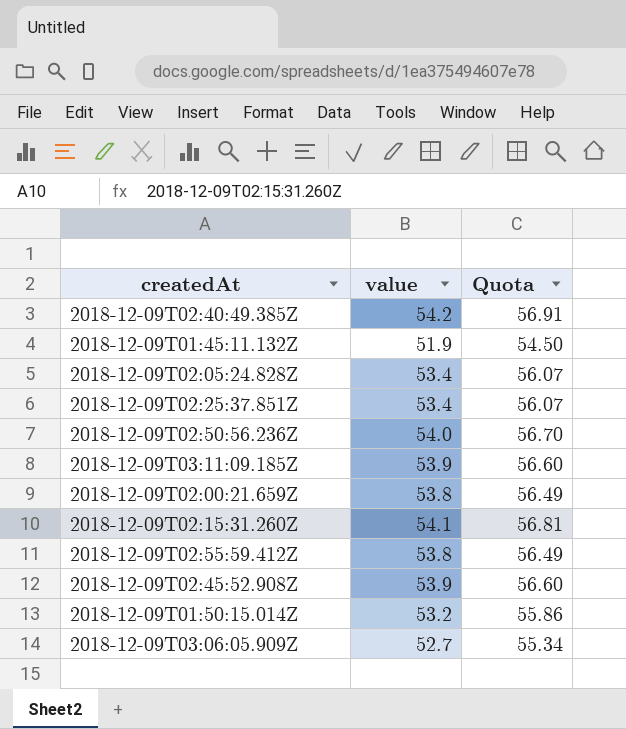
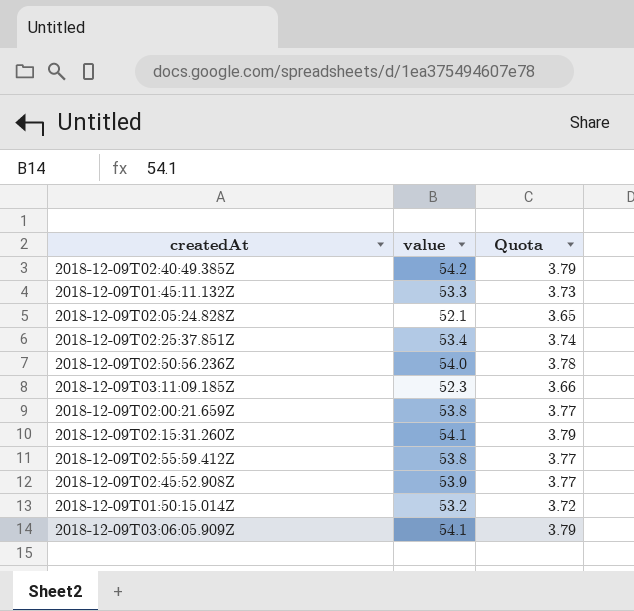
column Quota | formula: [value] * 1.05 -> [value] * 0.07
2018-12-09T01:45:11.132Z | value: 51.9 -> 53.3
2018-12-09T02:05:24.828Z | value: 53.4 -> 52.1
2018-12-09T03:11:09.185Z | value: 53.9 -> 52.3
2018-12-09T03:06:05.909Z | value: 52.7 -> 54.1

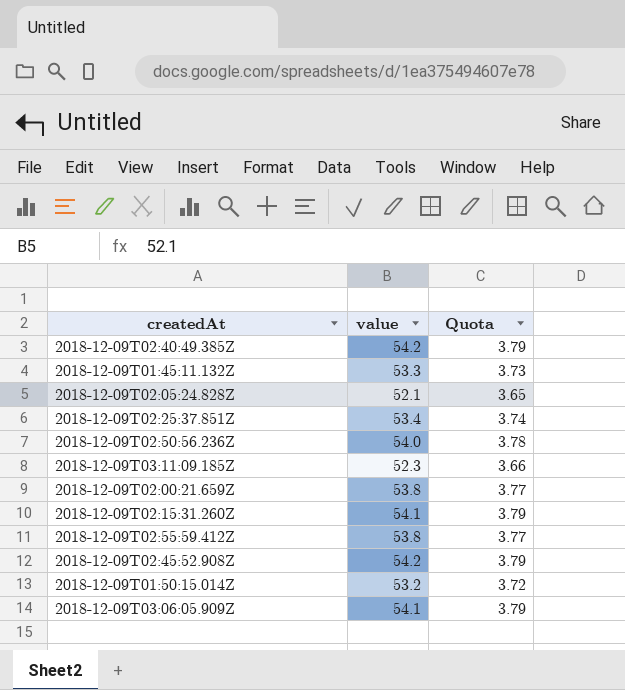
2018-12-09T02:45:52.908Z | value: 53.9 -> 54.2
2018-12-09T02:45:52.908Z | Quota: 3.77 -> 3.79

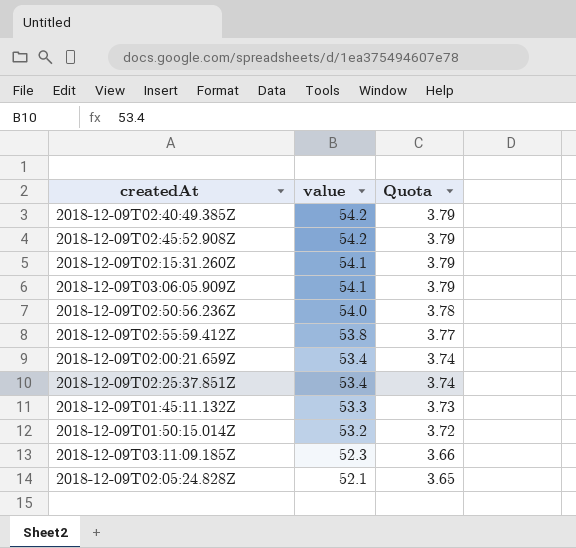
row order: none -> value descending
2018-12-09T02:00:21.659Z | value: 53.8 -> 53.4
2018-12-09T02:00:21.659Z | Quota: 3.77 -> 3.74

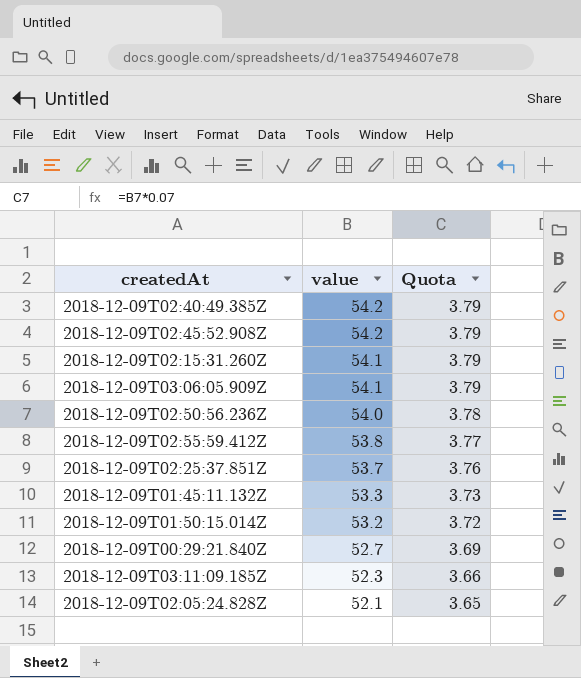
row 2018-12-09T02:00:21.659Z: 53.4 | 3.74 -> none
2018-12-09T02:25:37.851Z | value: 53.4 -> 53.7
2018-12-09T02:25:37.851Z | Quota: 3.74 -> 3.76
row 2018-12-09T00:29:21.840Z: none -> 52.7 | 3.69

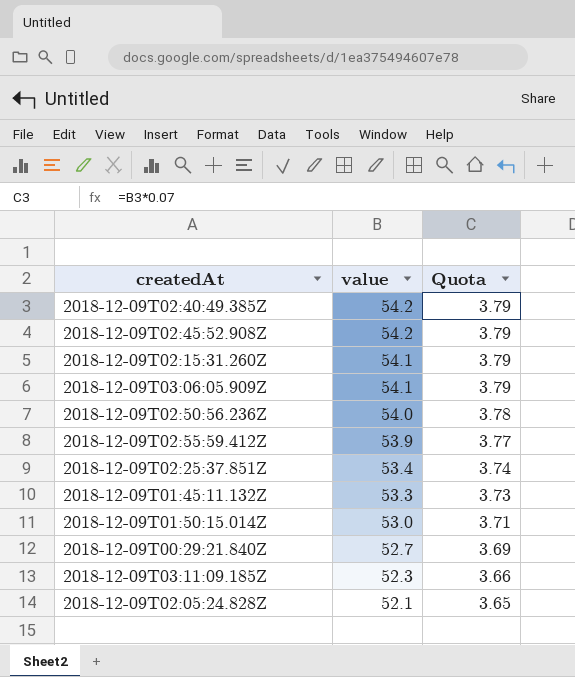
2018-12-09T02:55:59.412Z | value: 53.8 -> 53.9
2018-12-09T02:25:37.851Z | value: 53.7 -> 53.4
2018-12-09T02:25:37.851Z | Quota: 3.76 -> 3.74
2018-12-09T01:50:15.014Z | value: 53.2 -> 53.0
2018-12-09T01:50:15.014Z | Quota: 3.72 -> 3.71

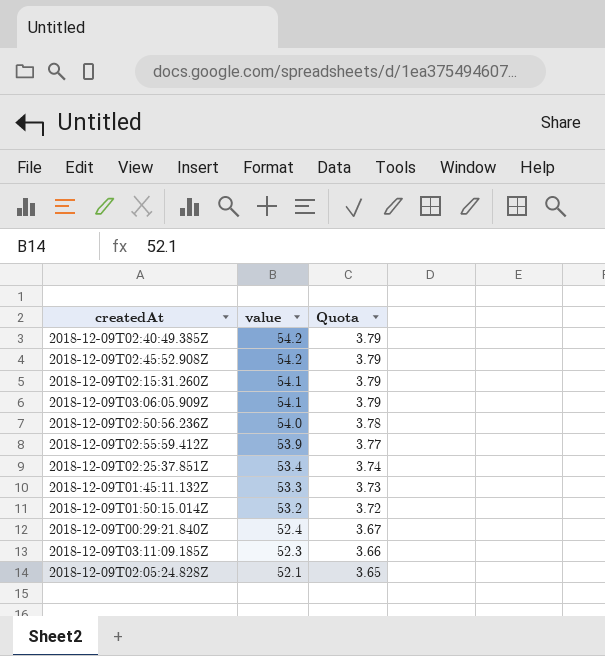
2018-12-09T01:50:15.014Z | value: 53.0 -> 53.2
2018-12-09T01:50:15.014Z | Quota: 3.71 -> 3.72
2018-12-09T00:29:21.840Z | value: 52.7 -> 52.4
2018-12-09T00:29:21.840Z | Quota: 3.69 -> 3.67

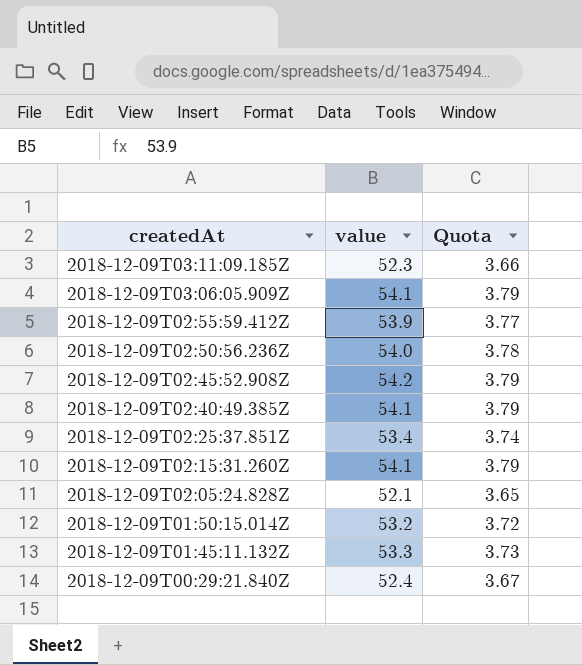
row order: value descending -> createdAt descending
2018-12-09T02:40:49.385Z | value: 54.2 -> 54.1

